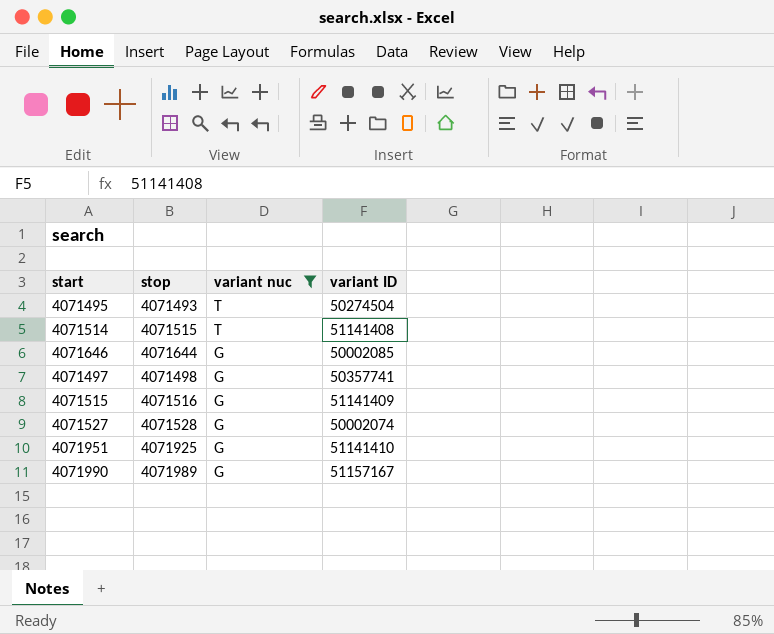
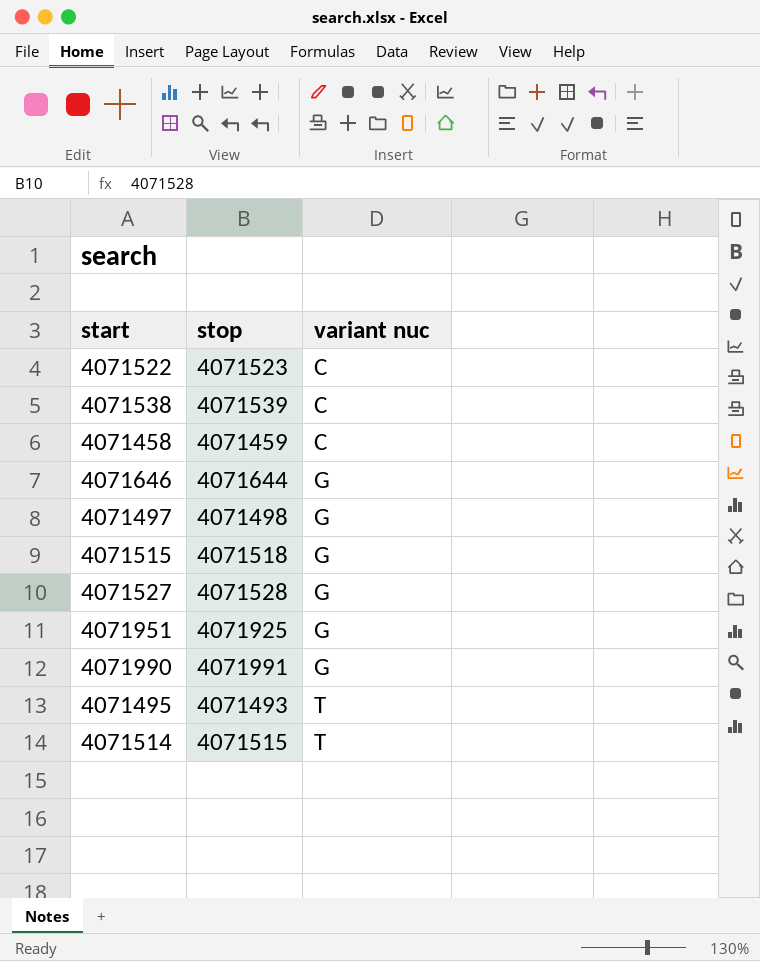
filter: variant nuc != C -> none
row order: variant nuc descending -> variant nuc ascending
column variant ID | position: 4 -> none
4071515 | stop: 4071516 -> 4071518
4071990 | stop: 4071989 -> 4071991

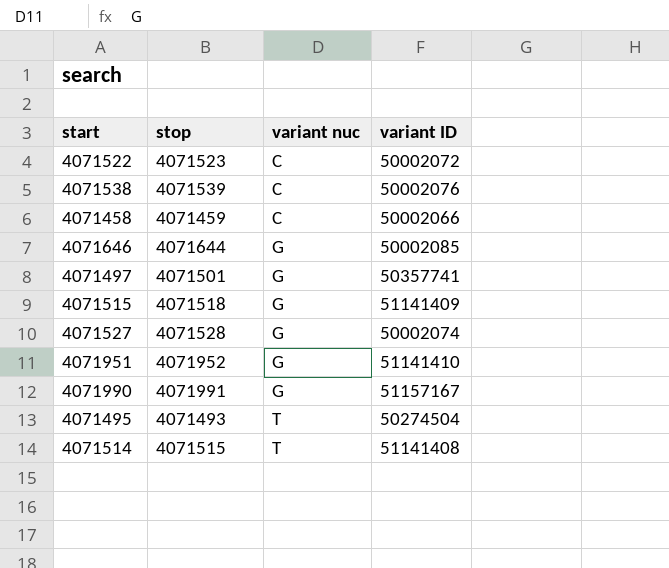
column variant ID | position: none -> 4
4071497 | stop: 4071498 -> 4071501
4071951 | stop: 4071925 -> 4071952

